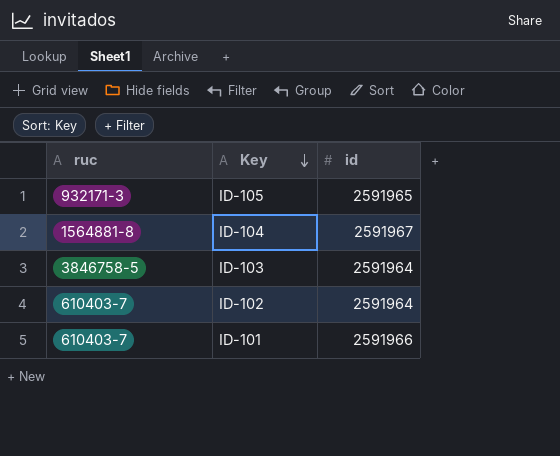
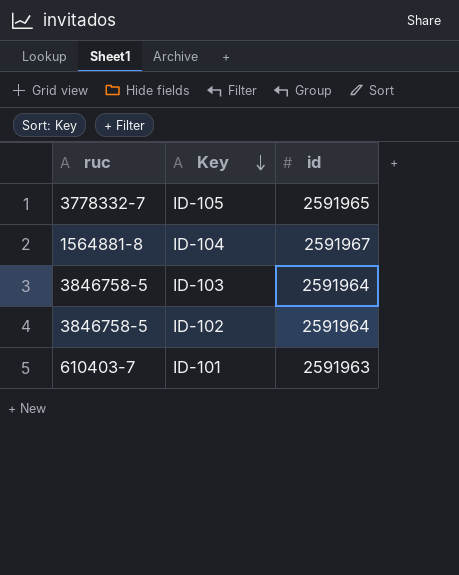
ID-105 | ruc: 932171-3 -> 3778332-7
ID-102 | ruc: 610403-7 -> 3846758-5
ID-101 | id: 2591966 -> 2591963

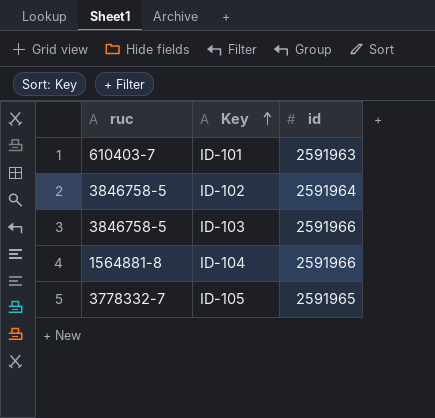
row order: Key descending -> Key ascending
ID-103 | id: 2591964 -> 2591966
ID-104 | id: 2591967 -> 2591966

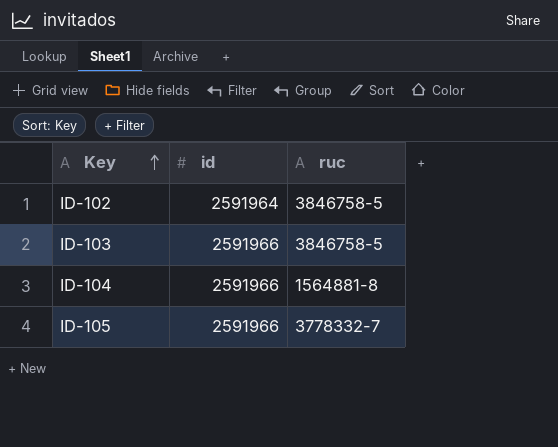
column ruc | position: 1 -> 3
row ID-101: 610403-7 | 2591963 -> none
ID-105 | id: 2591965 -> 2591966

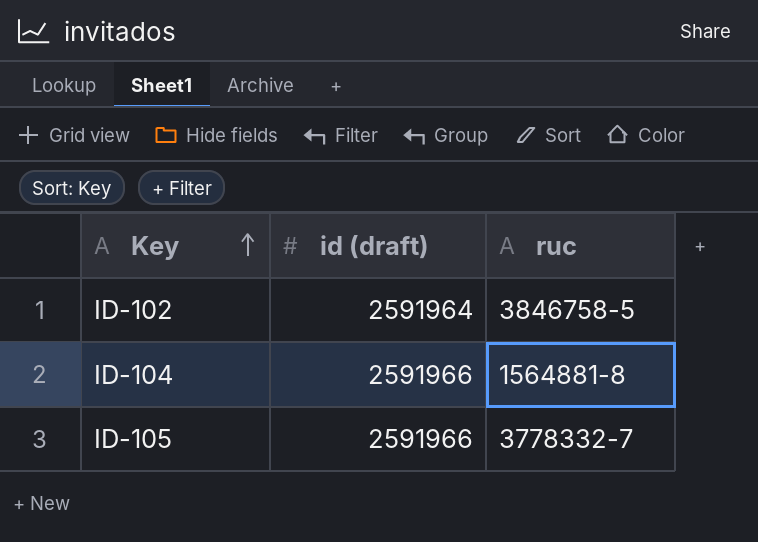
column name: id -> id (draft)
row ID-103: 2591966 | 3846758-5 -> none

